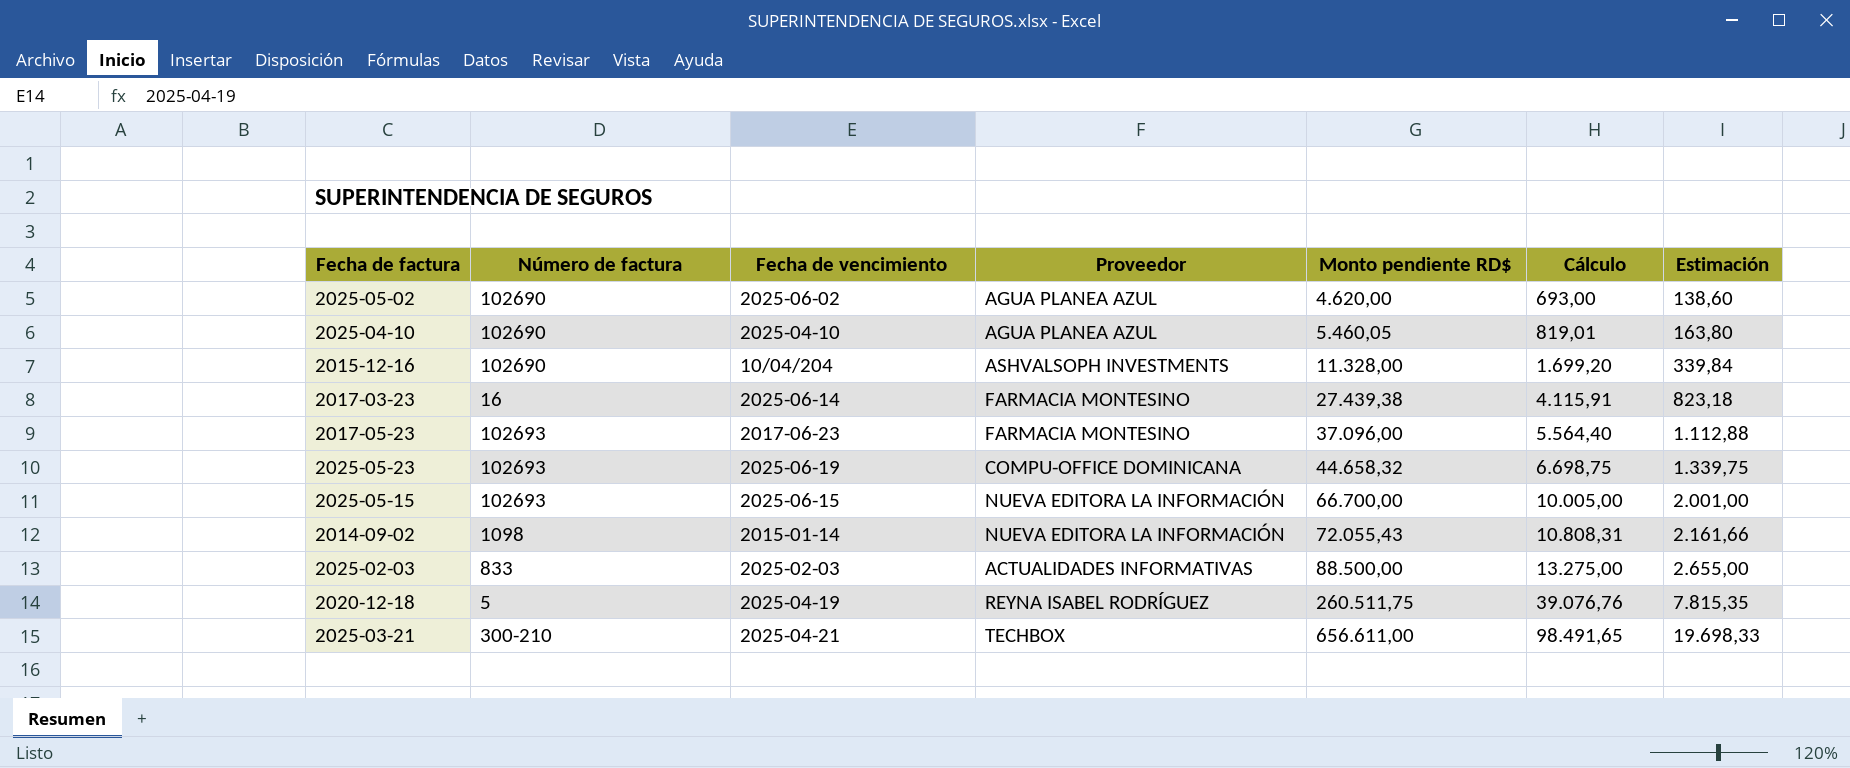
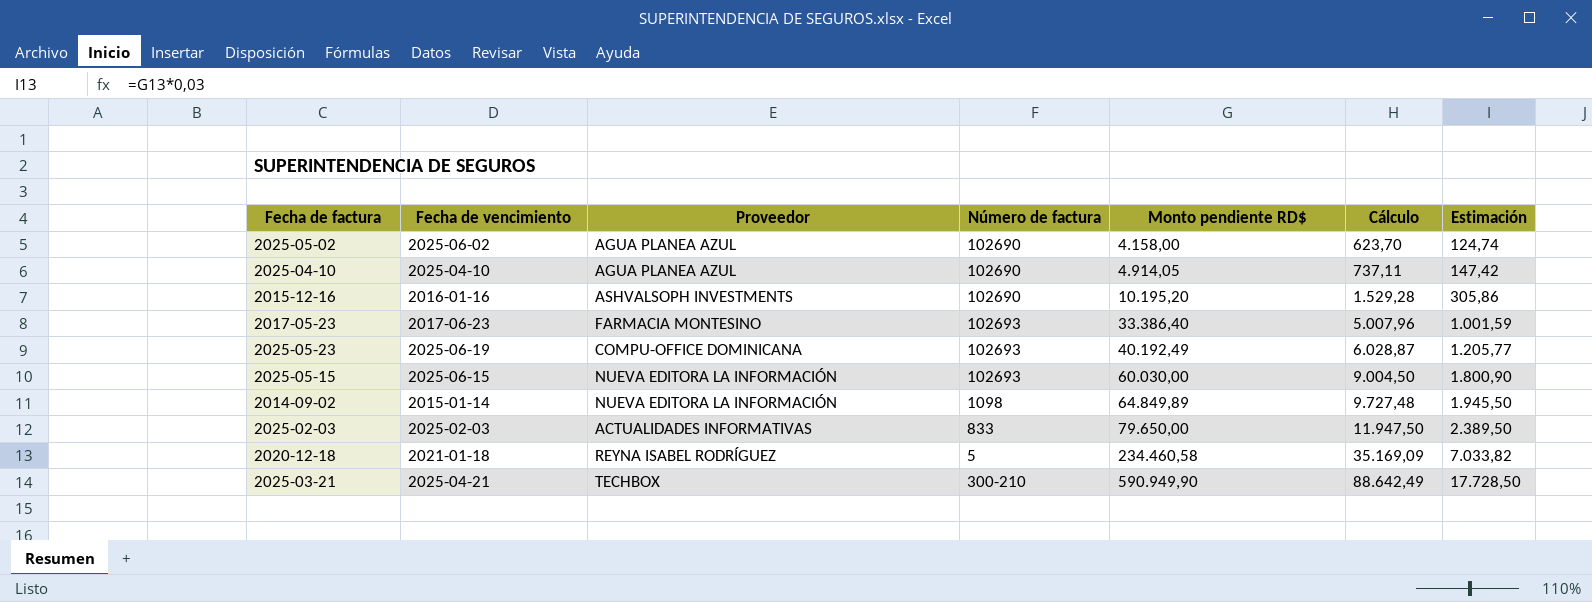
column Número de factura | position: 2 -> 4
row 2017-03-23: 16 | 2025-06-14 | FARMACIA MONTESINO | 27.439,38 | 4.115,91 | 823,18 -> none
2025-05-02 | Monto pendiente RD$: 4.620,00 -> 4.158,00
2025-05-02 | Cálculo: 693,00 -> 623,70
2025-05-02 | Estimación: 138,60 -> 124,74
2025-04-10 | Monto pendiente RD$: 5.460,05 -> 4.914,05
2025-04-10 | Cálculo: 819,01 -> 737,11
2025-04-10 | Estimación: 163,80 -> 147,42
2015-12-16 | Fecha de vencimiento: 10/04/204 -> 2016-01-16
2015-12-16 | Monto pendiente RD$: 11.328,00 -> 10.195,20
2015-12-16 | Cálculo: 1.699,20 -> 1.529,28
2015-12-16 | Estimación: 339,84 -> 305,86
2017-05-23 | Monto pendiente RD$: 37.096,00 -> 33.386,40
2017-05-23 | Cálculo: 5.564,40 -> 5.007,96
2017-05-23 | Estimación: 1.112,88 -> 1.001,59
2025-05-23 | Monto pendiente RD$: 44.658,32 -> 40.192,49
2025-05-23 | Cálculo: 6.698,75 -> 6.028,87
2025-05-23 | Estimación: 1.339,75 -> 1.205,77
2025-05-15 | Monto pendiente RD$: 66.700,00 -> 60.030,00
2025-05-15 | Cálculo: 10.005,00 -> 9.004,50
2025-05-15 | Estimación: 2.001,00 -> 1.800,90
2014-09-02 | Monto pendiente RD$: 72.055,43 -> 64.849,89
2014-09-02 | Cálculo: 10.808,31 -> 9.727,48
2014-09-02 | Estimación: 2.161,66 -> 1.945,50
2025-02-03 | Monto pendiente RD$: 88.500,00 -> 79.650,00
2025-02-03 | Cálculo: 13.275,00 -> 11.947,50
2025-02-03 | Estimación: 2.655,00 -> 2.389,50
2020-12-18 | Fecha de vencimiento: 2025-04-19 -> 2021-01-18
2020-12-18 | Monto pendiente RD$: 260.511,75 -> 234.460,58
2020-12-18 | Cálculo: 39.076,76 -> 35.169,09
2020-12-18 | Estimación: 7.815,35 -> 7.033,82
2025-03-21 | Monto pendiente RD$: 656.611,00 -> 590.949,90
2025-03-21 | Cálculo: 98.491,65 -> 88.642,49
2025-03-21 | Estimación: 19.698,33 -> 17.728,50

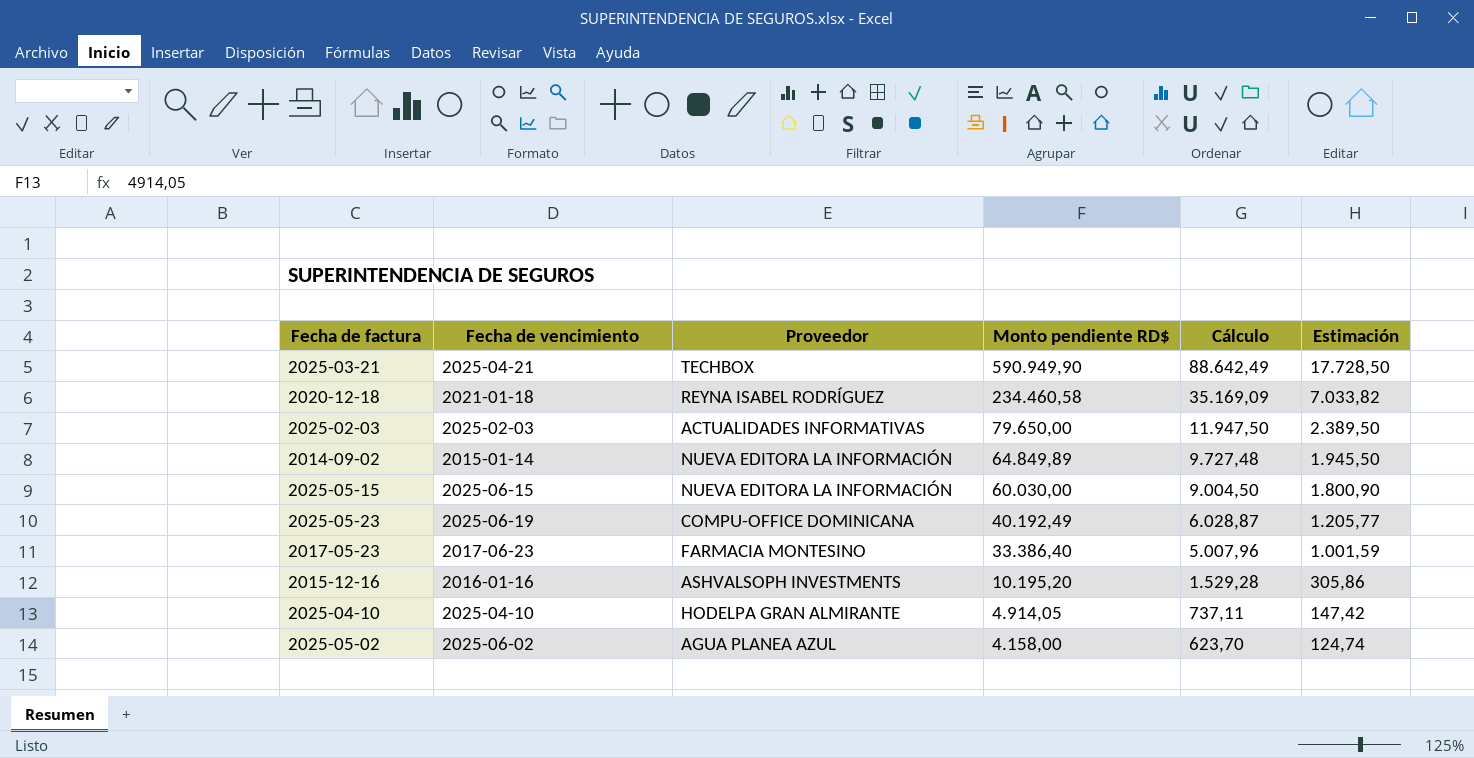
row order: Monto pendiente RD$ ascending -> Monto pendiente RD$ descending
column Número de factura | position: 4 -> none
2025-04-10 | Proveedor: AGUA PLANEA AZUL -> HODELPA GRAN ALMIRANTE

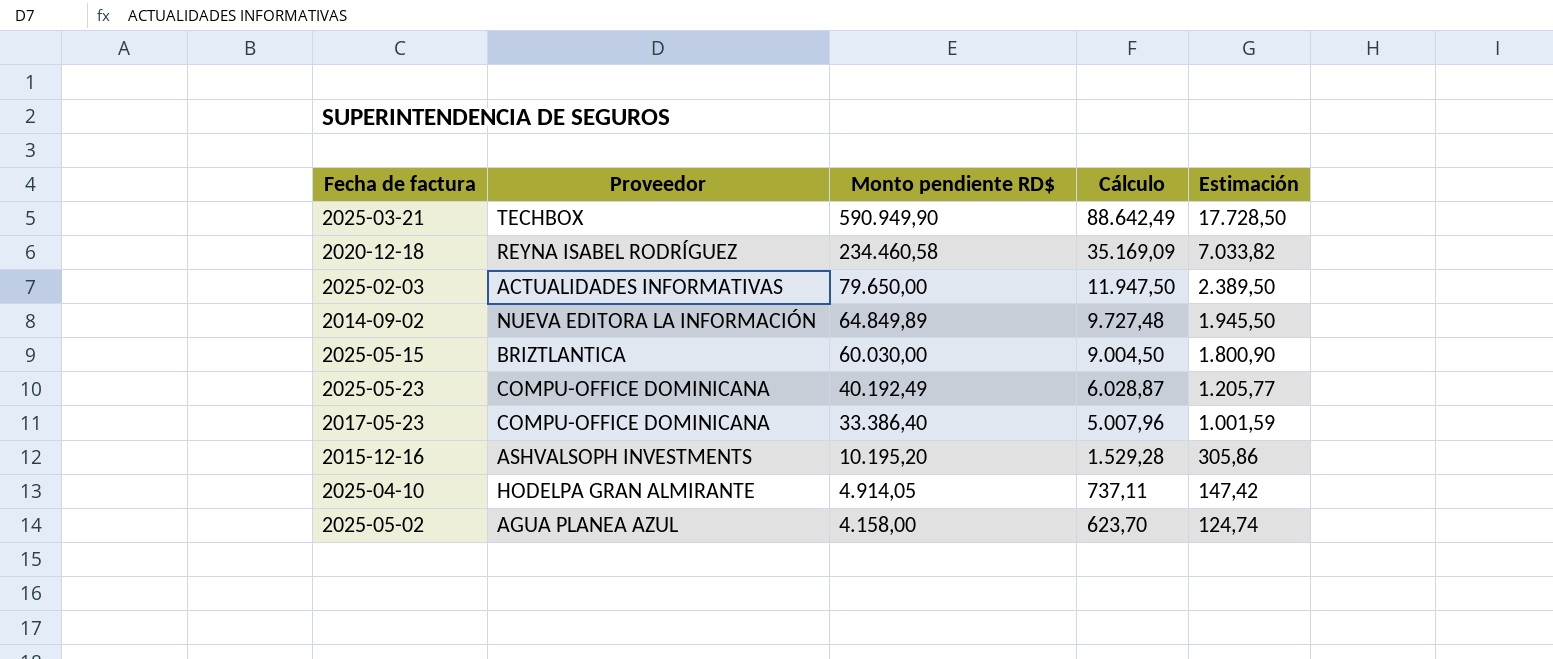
column Fecha de vencimiento | position: 2 -> none
2025-05-15 | Proveedor: NUEVA EDITORA LA INFORMACIÓN -> BRIZTLANTICA
2017-05-23 | Proveedor: FARMACIA MONTESINO -> COMPU-OFFICE DOMINICANA

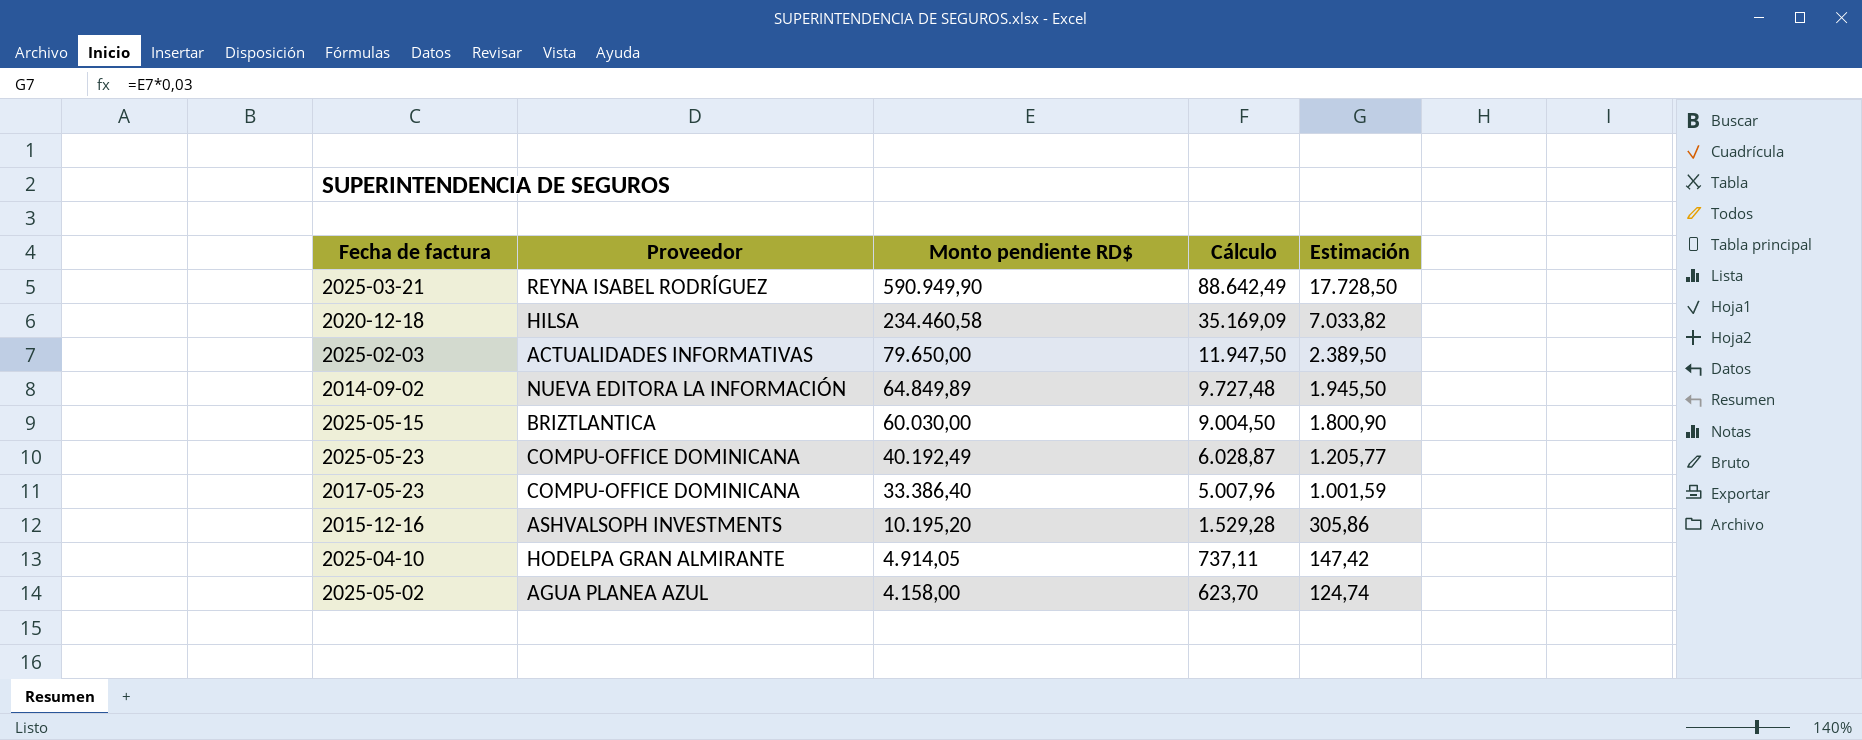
2025-03-21 | Proveedor: TECHBOX -> REYNA ISABEL RODRÍGUEZ
2020-12-18 | Proveedor: REYNA ISABEL RODRÍGUEZ -> HILSA

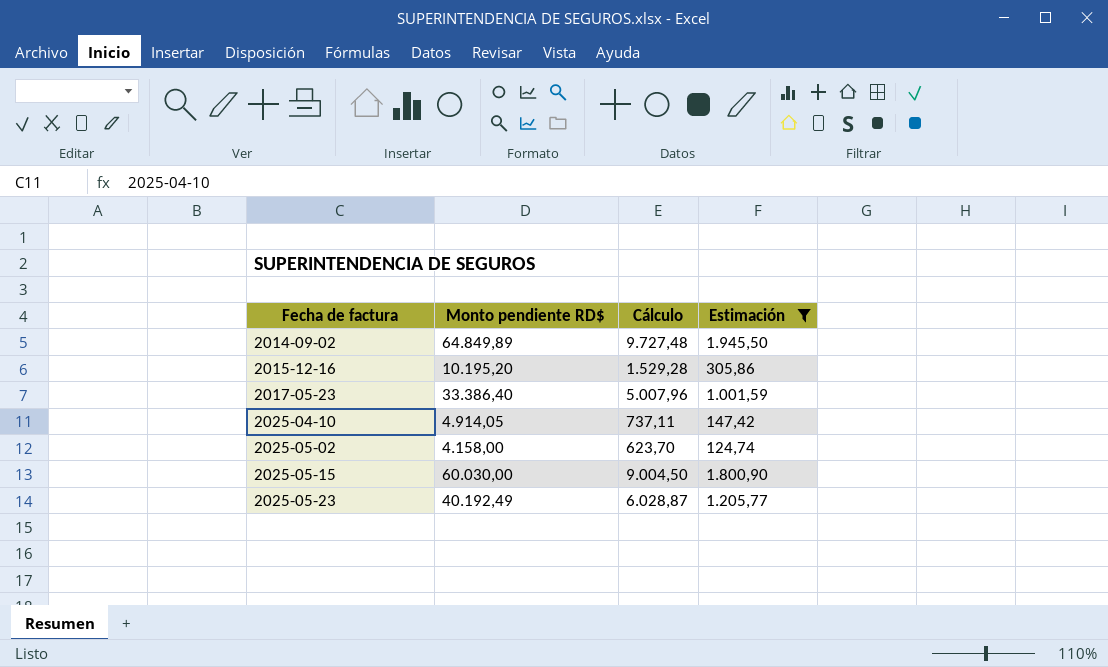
filter: none -> Estimación <= 1.945,50
row order: Monto pendiente RD$ descending -> Fecha de factura ascending
column Proveedor | position: 2 -> none

